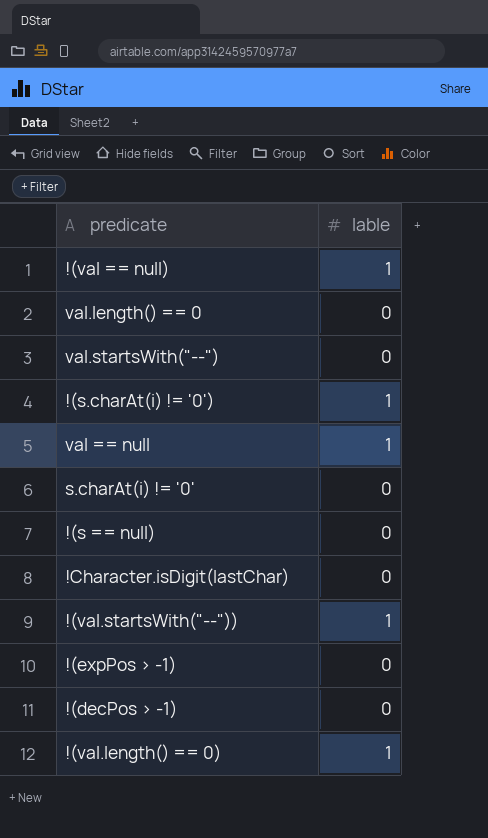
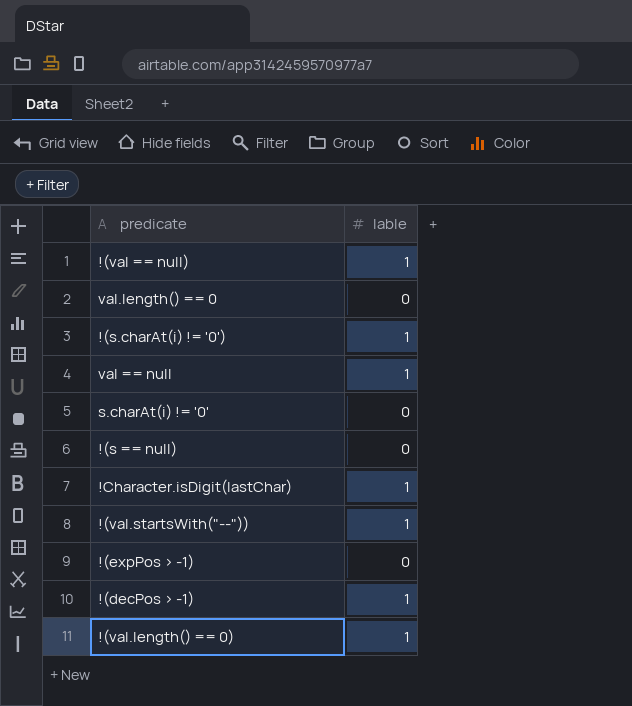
row val.startsWith("--"): 0 -> none
!Character.isDigit(lastChar) | lable: 0 -> 1
!(decPos > -1) | lable: 0 -> 1

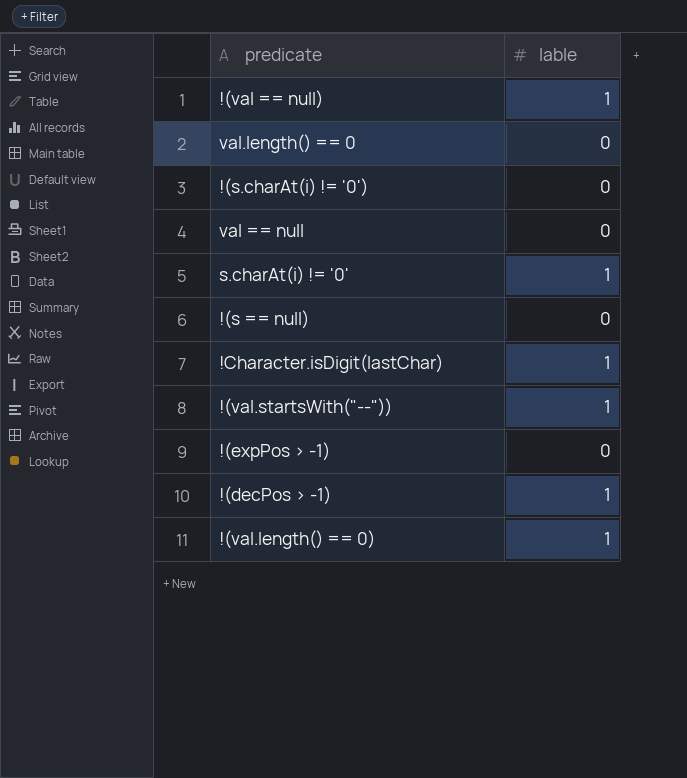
!(s.charAt(i) != '0') | lable: 1 -> 0
val == null | lable: 1 -> 0
s.charAt(i) != '0' | lable: 0 -> 1

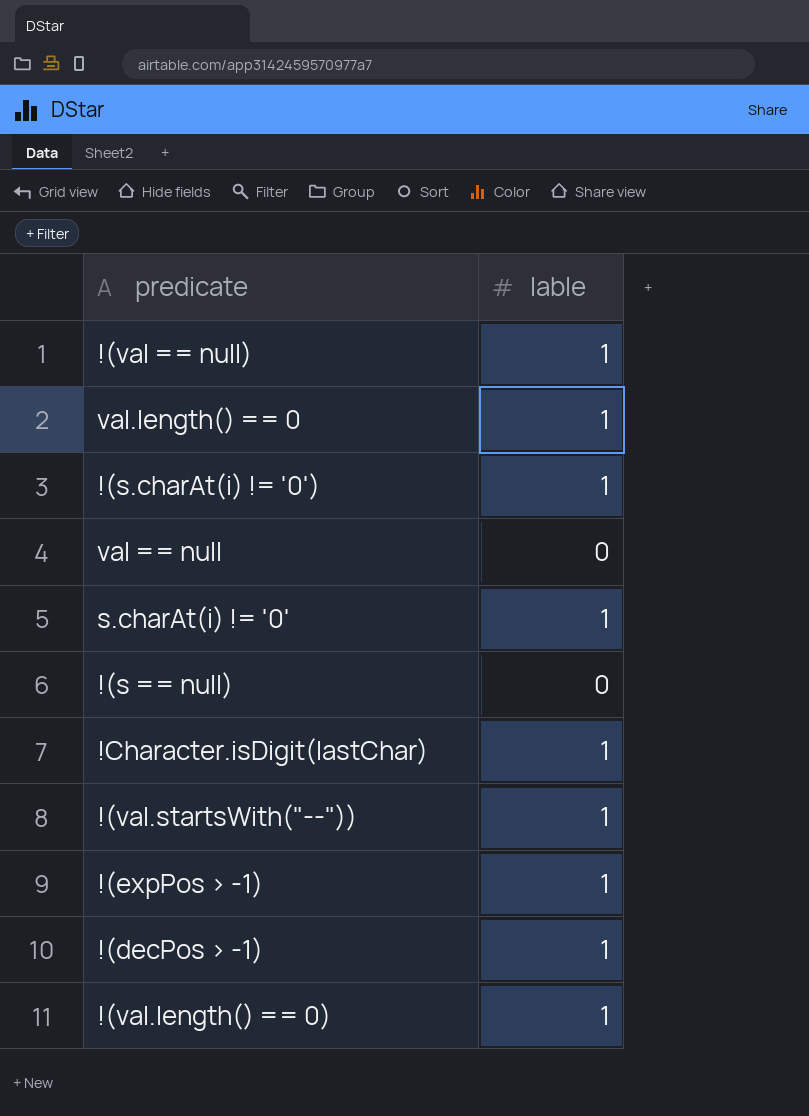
val.length() == 0 | lable: 0 -> 1
!(s.charAt(i) != '0') | lable: 0 -> 1
!(expPos > -1) | lable: 0 -> 1

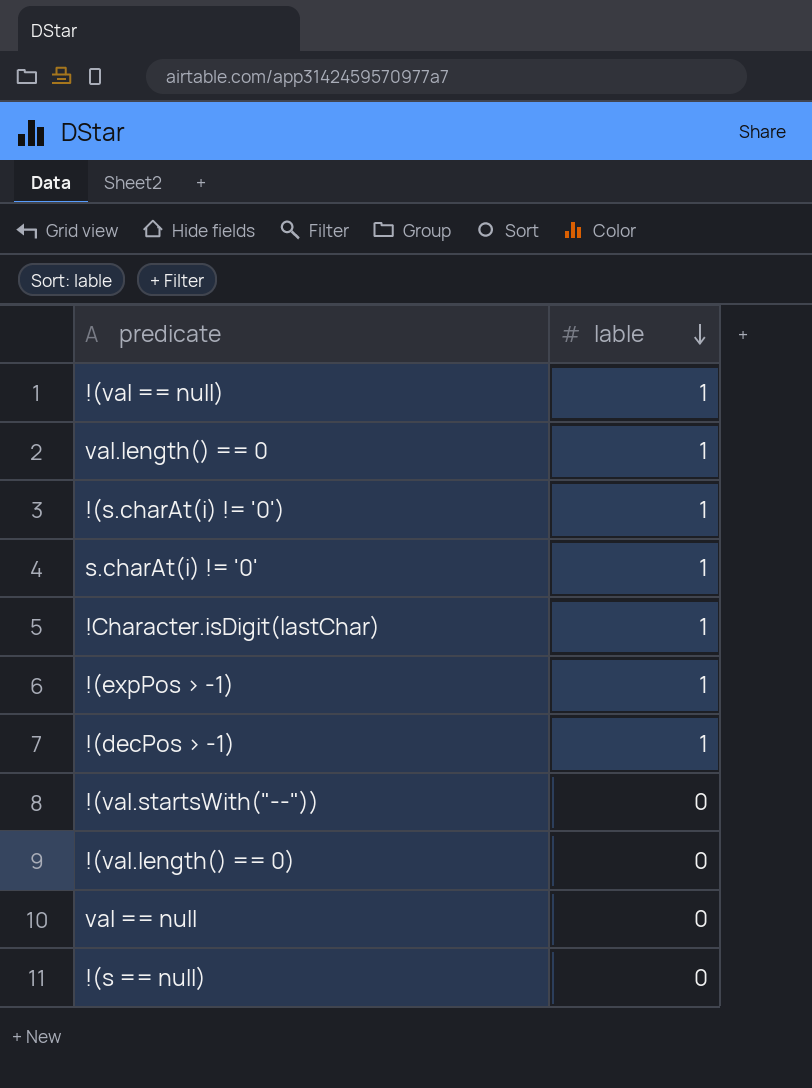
row order: none -> lable descending
!(val.startsWith("--")) | lable: 1 -> 0
!(val.length() == 0) | lable: 1 -> 0

